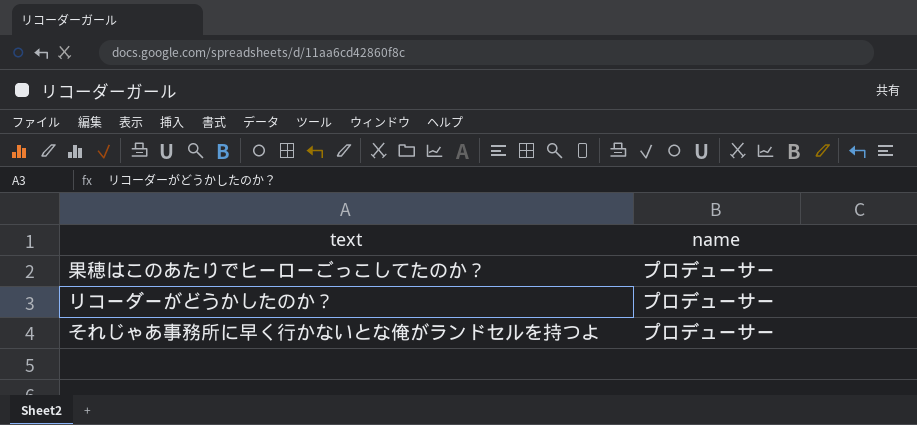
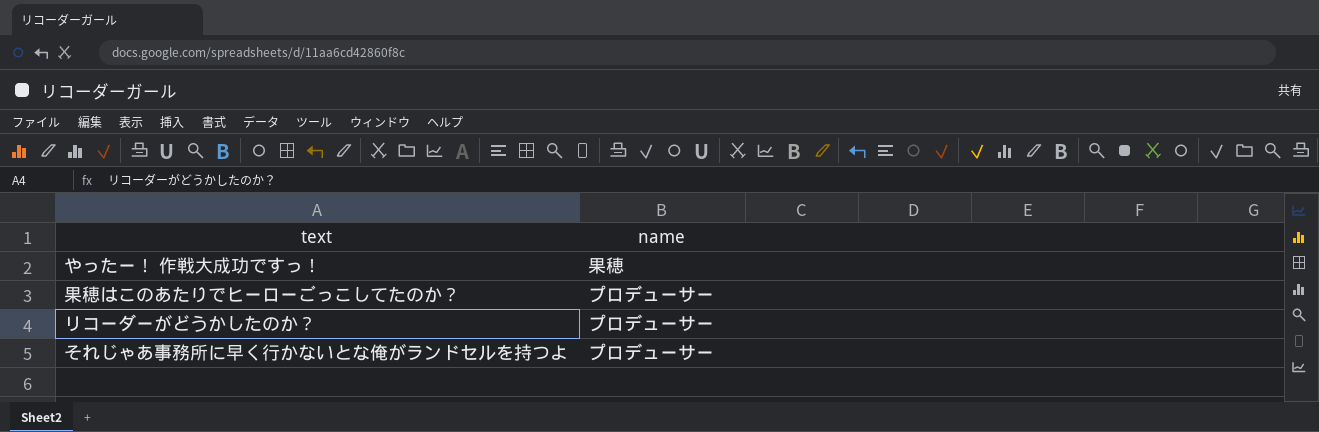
row やったー！ 作戦大成功ですっ！: none -> 果穂

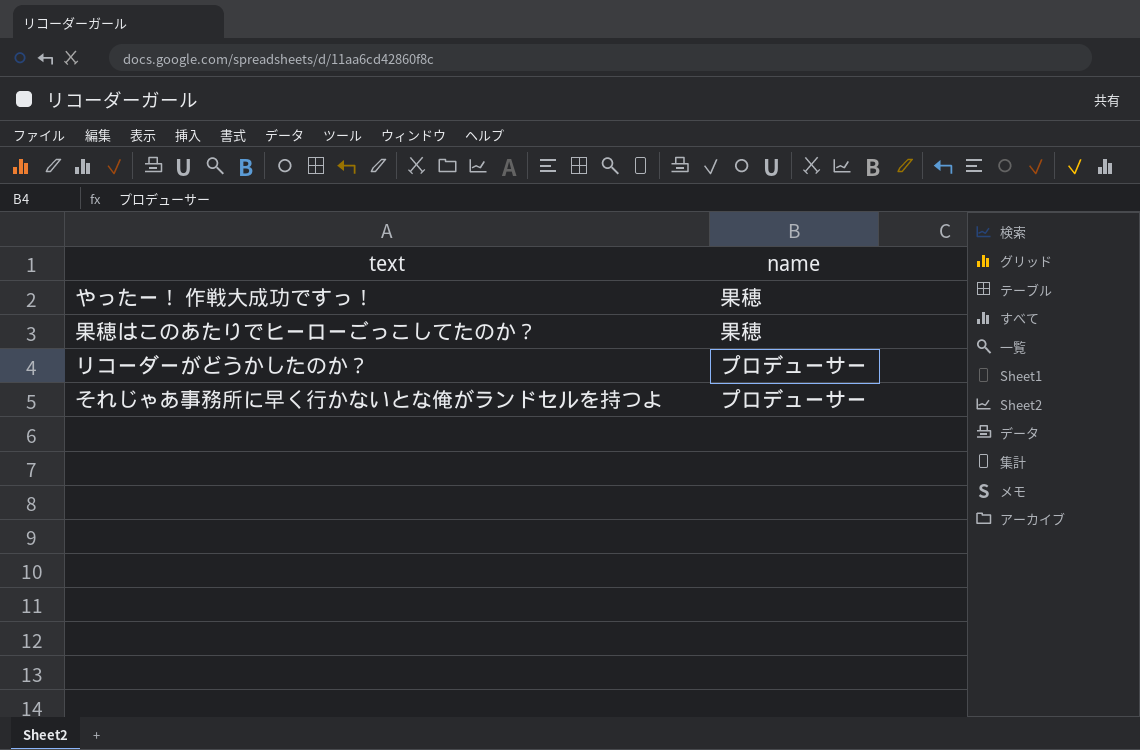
果穂はこのあたりでヒーローごっこしてたのか？ | name: プロデューサー -> 果穂

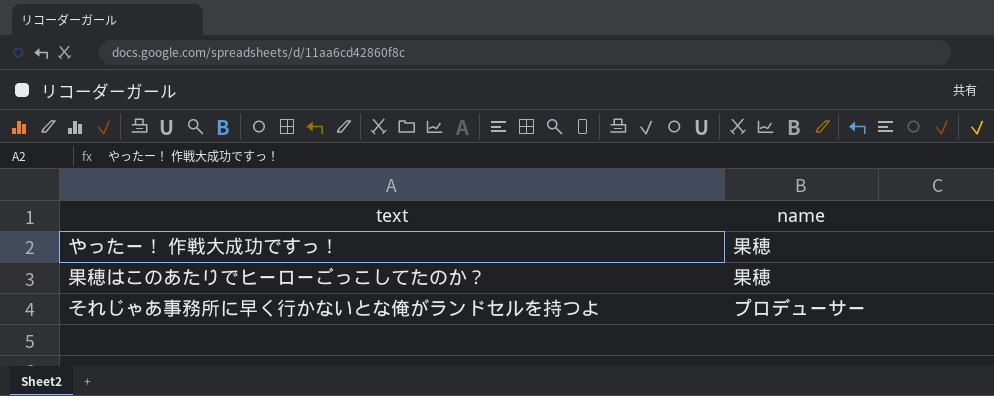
row リコーダーがどうかしたのか？: プロデューサー -> none

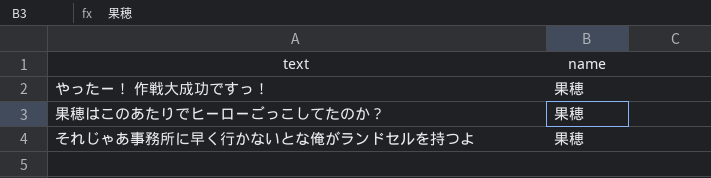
それじゃあ事務所に早く行かないとな俺がランドセルを持つよ | name: プロデューサー -> 果穂

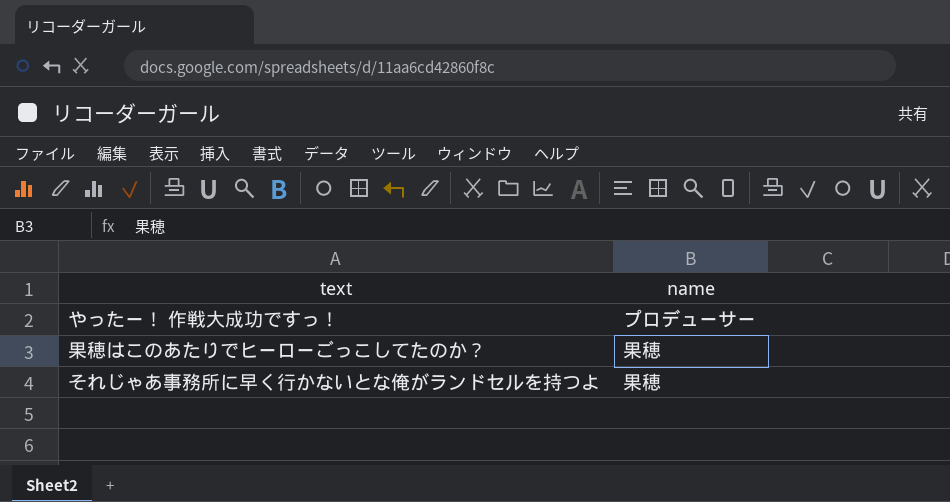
やったー！ 作戦大成功ですっ！ | name: 果穂 -> プロデューサー

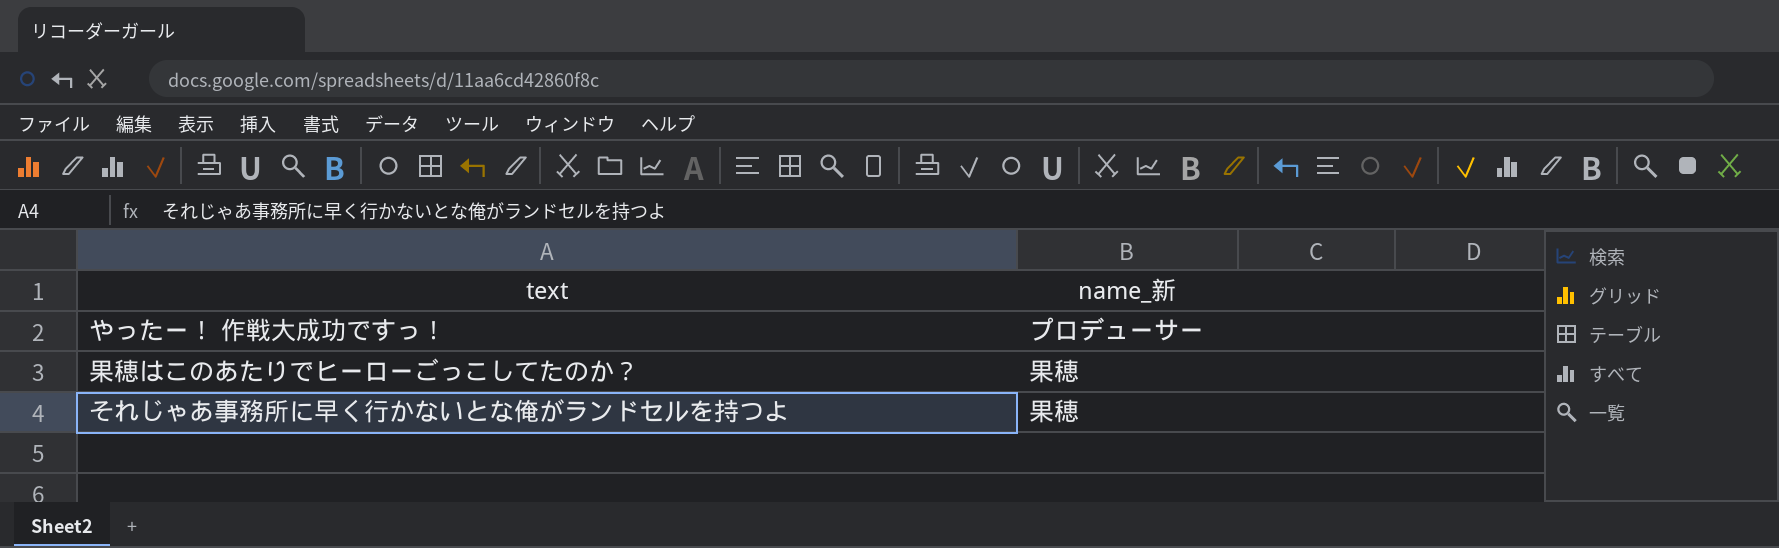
column name: name -> name_新

